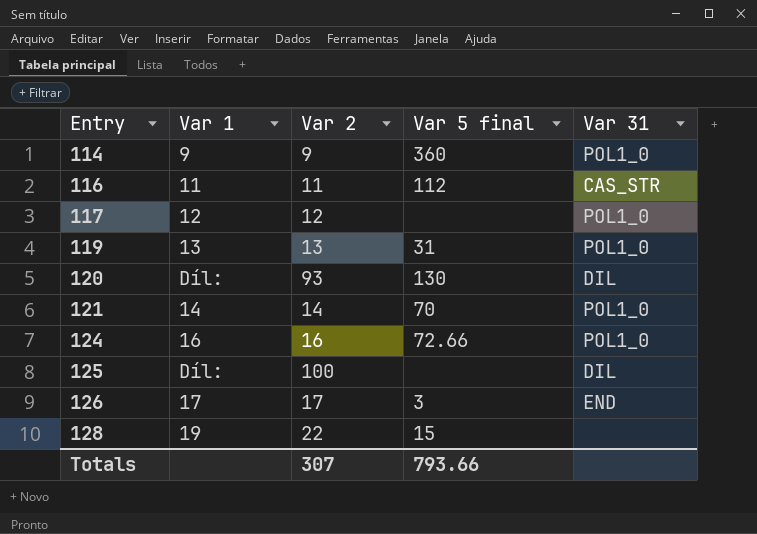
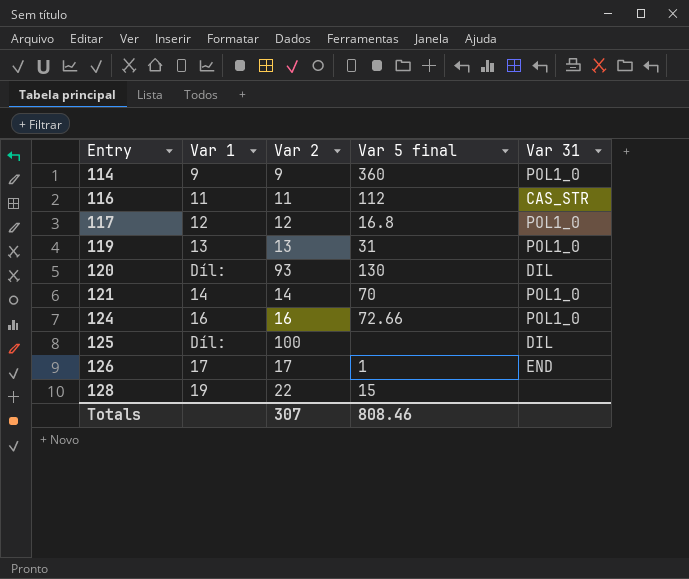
117 | Var 5 final: none -> 16.8
126 | Var 5 final: 3 -> 1
Totals | Var 5 final: 793.66 -> 808.46

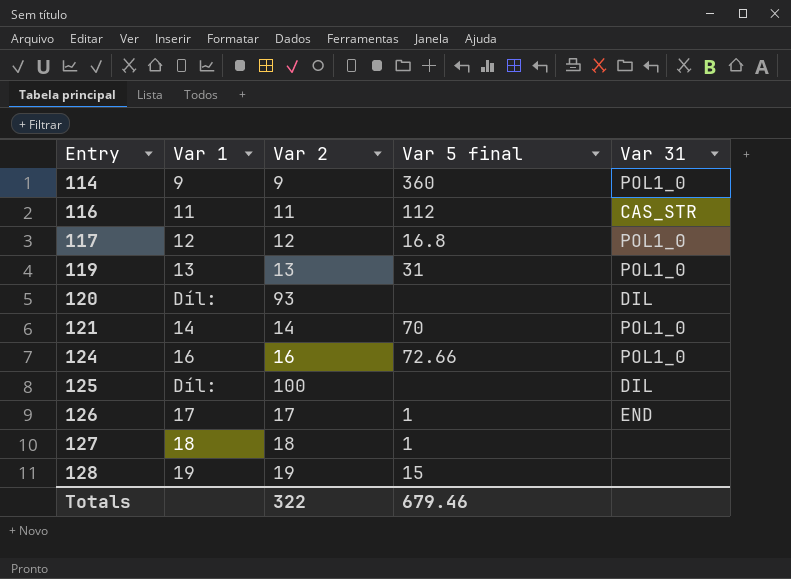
120 | Var 5 final: 130 -> none
row 127: none -> 18 | 18 | 1 | none
128 | Var 2: 22 -> 19
Totals | Var 2: 307 -> 322
Totals | Var 5 final: 808.46 -> 679.46

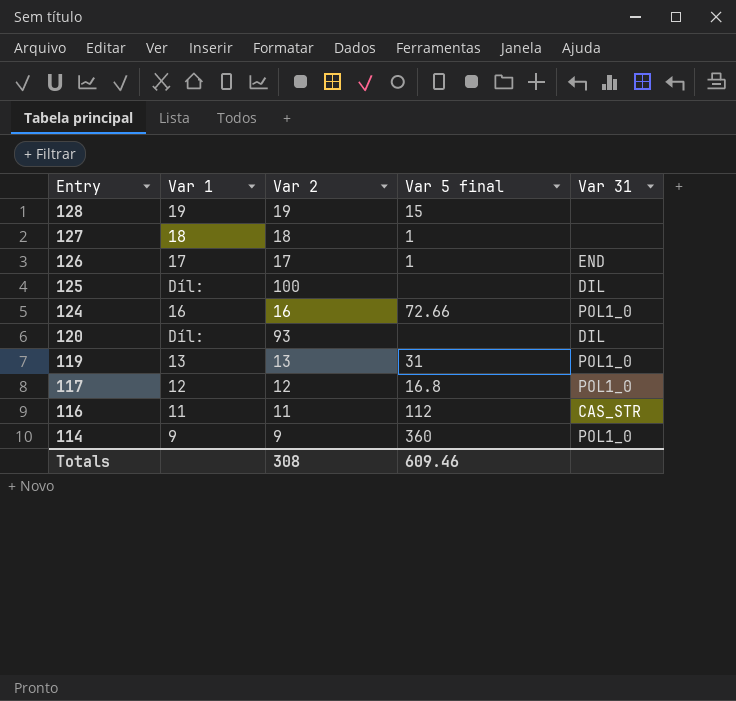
row order: Entry ascending -> Entry descending
row 121: 14 | 14 | 70 | POL1_0 -> none
Totals | Var 2: 322 -> 308
Totals | Var 5 final: 679.46 -> 609.46

